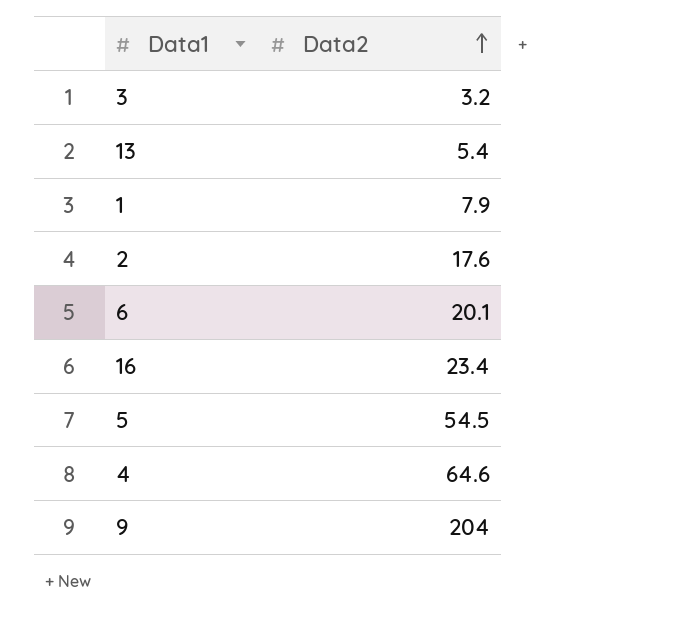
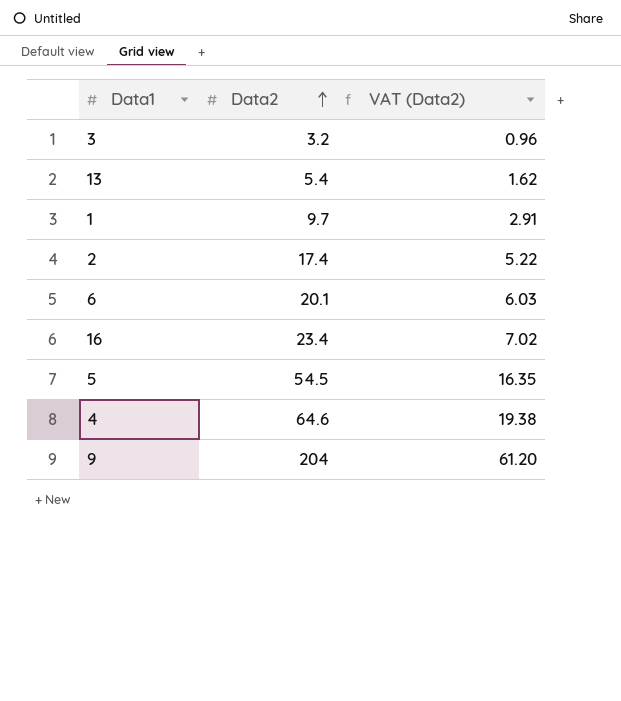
column VAT (Data2) | formula: none -> [Data2] * 0.3
1 | Data2: 7.9 -> 9.7
2 | Data2: 17.6 -> 17.4

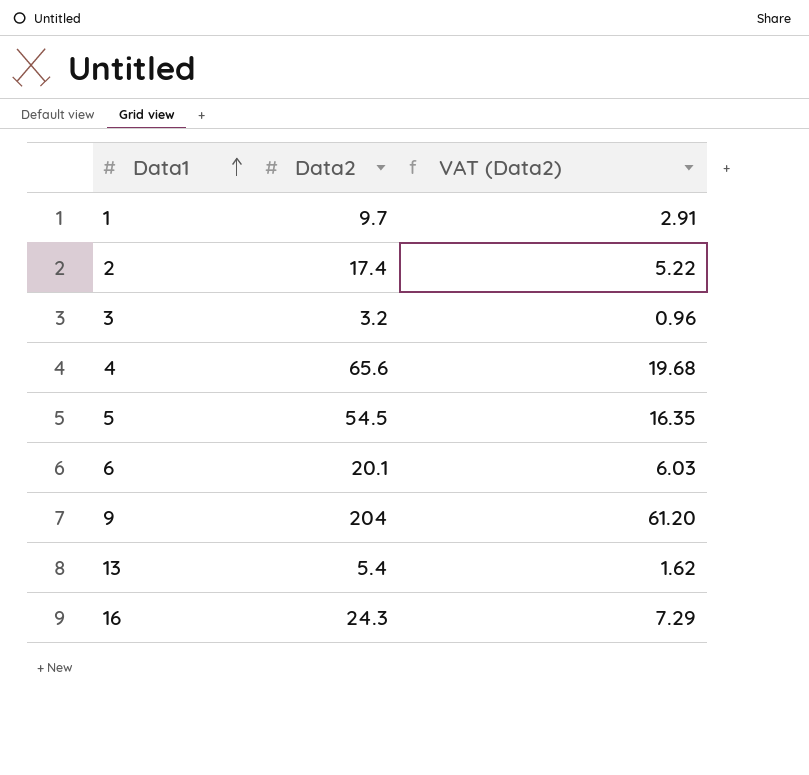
row order: Data2 ascending -> Data1 ascending
4 | Data2: 64.6 -> 65.6
4 | VAT (Data2): 19.38 -> 19.68
16 | Data2: 23.4 -> 24.3
16 | VAT (Data2): 7.02 -> 7.29

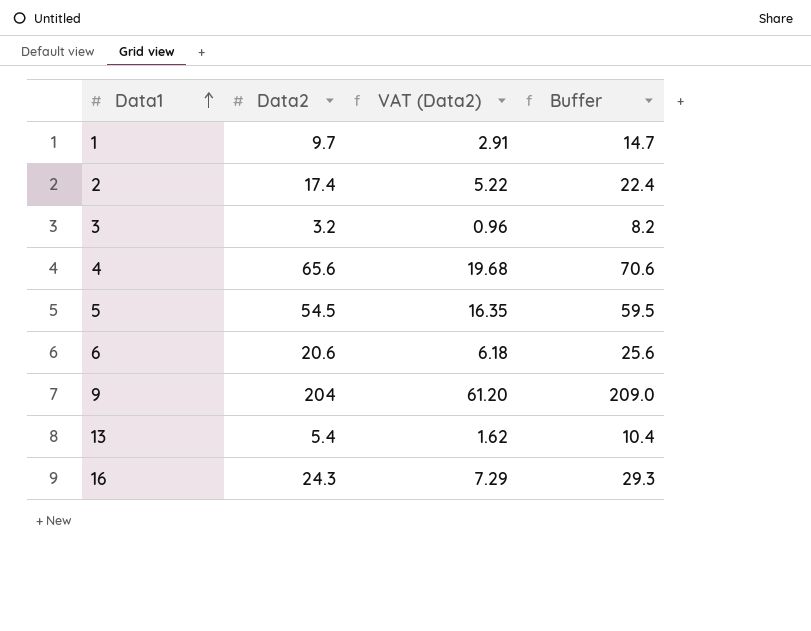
column Buffer | formula: none -> [Data2] + 5
6 | Data2: 20.1 -> 20.6
6 | VAT (Data2): 6.03 -> 6.18

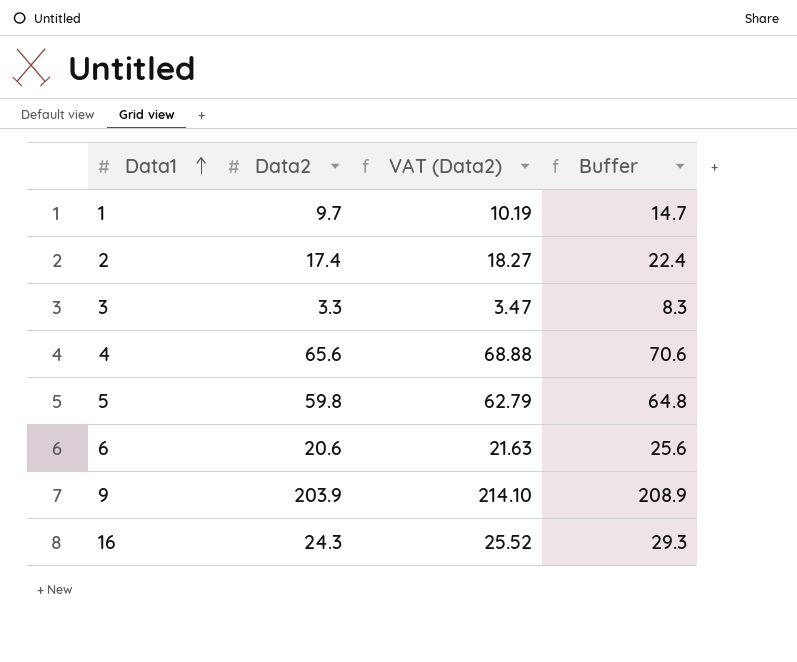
column VAT (Data2) | formula: [Data2] * 0.3 -> [Data2] * 1.05
row 13: 5.4 | 1.62 | 10.4 -> none
3 | Data2: 3.2 -> 3.3
3 | Buffer: 8.2 -> 8.3
5 | Data2: 54.5 -> 59.8
5 | Buffer: 59.5 -> 64.8
9 | Data2: 204 -> 203.9
9 | Buffer: 209.0 -> 208.9

